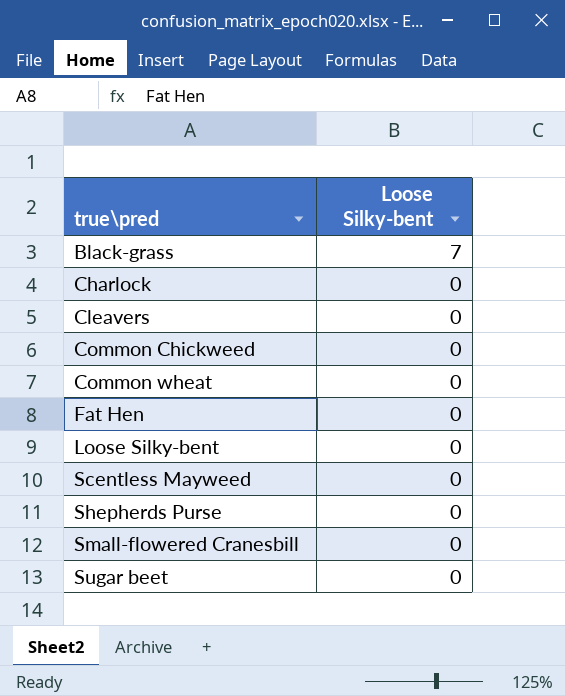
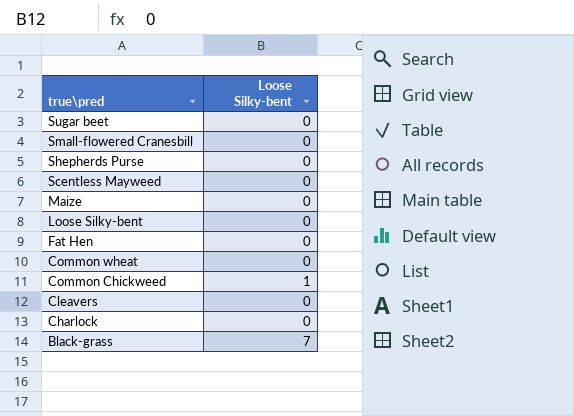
row order: true\pred ascending -> true\pred descending
row Maize: none -> 0
Common Chickweed | Loose Silky-bent: 0 -> 1

